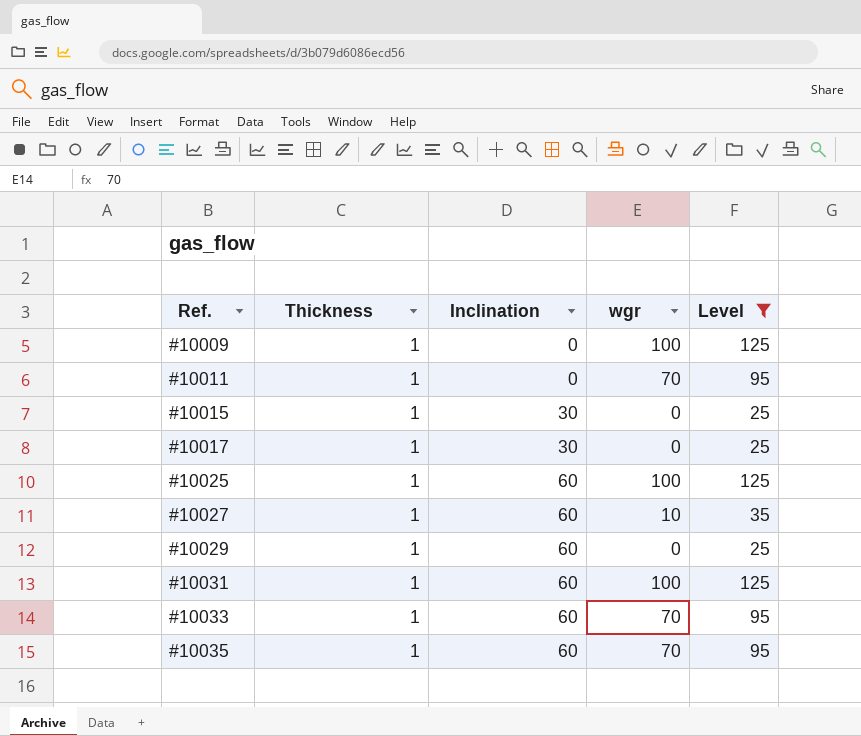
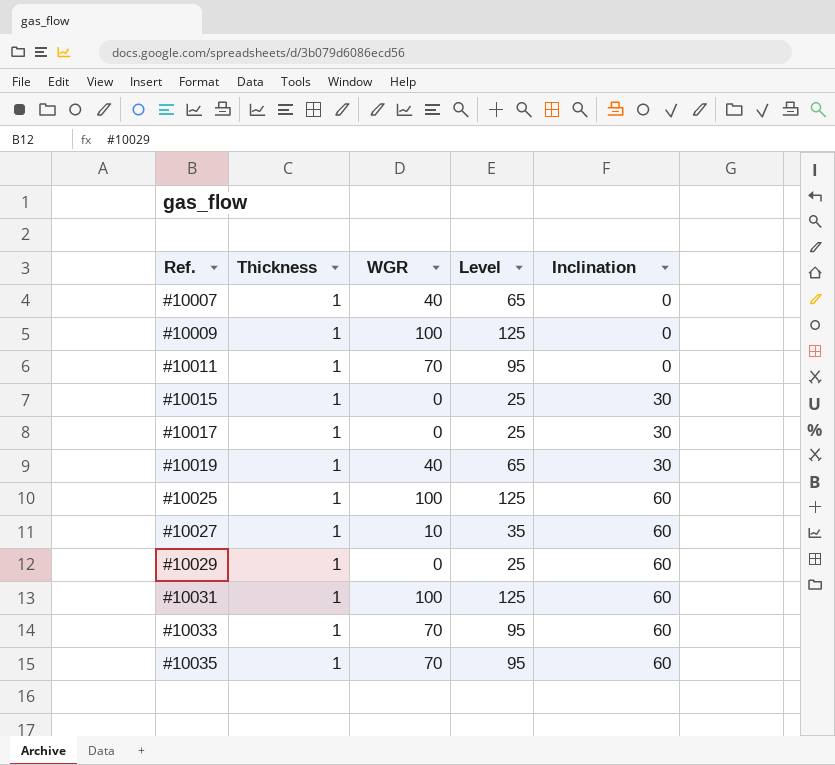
filter: Level != 65 -> none
column name: wgr -> WGR
column Inclination | position: 3 -> 5

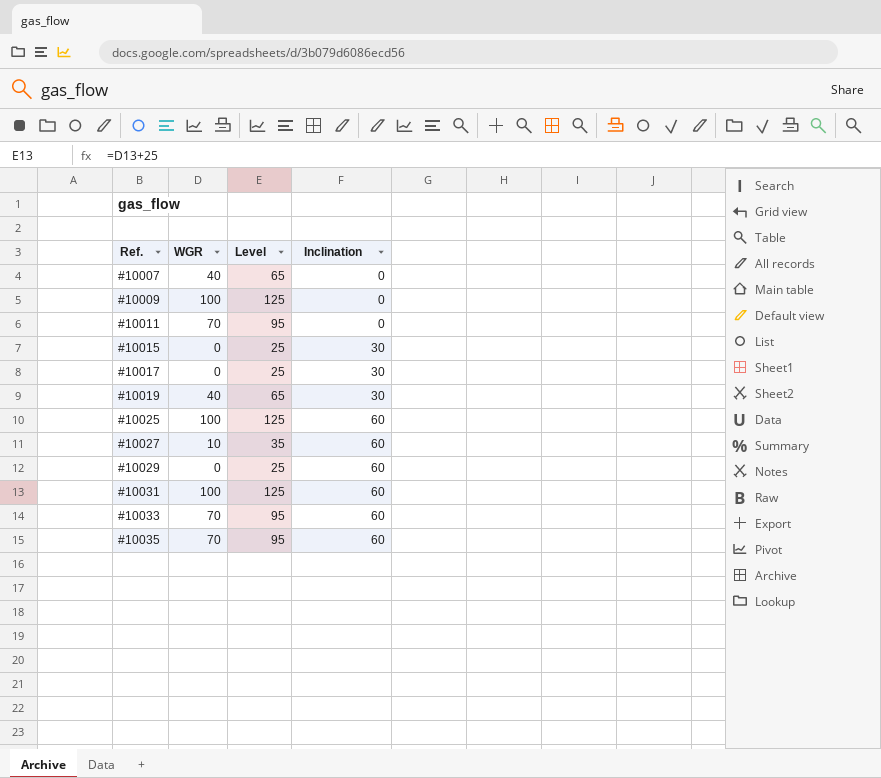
column Thickness | position: 2 -> none

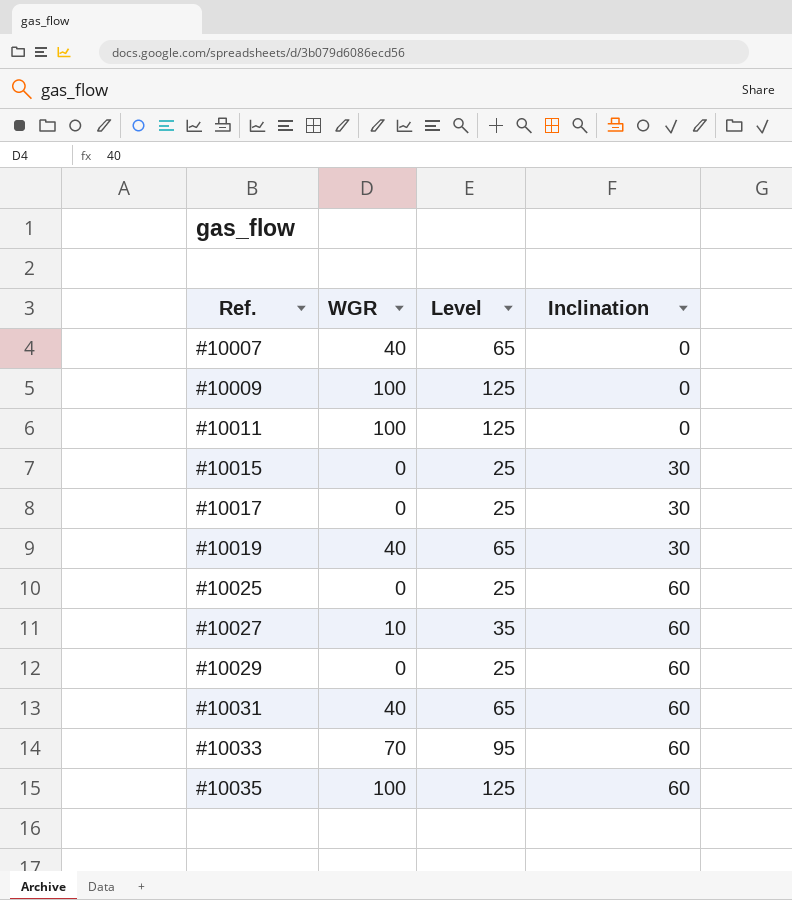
#10011 | WGR: 70 -> 100
#10011 | Level: 95 -> 125
#10025 | WGR: 100 -> 0
#10025 | Level: 125 -> 25
#10031 | WGR: 100 -> 40
#10031 | Level: 125 -> 65
#10035 | WGR: 70 -> 100
#10035 | Level: 95 -> 125

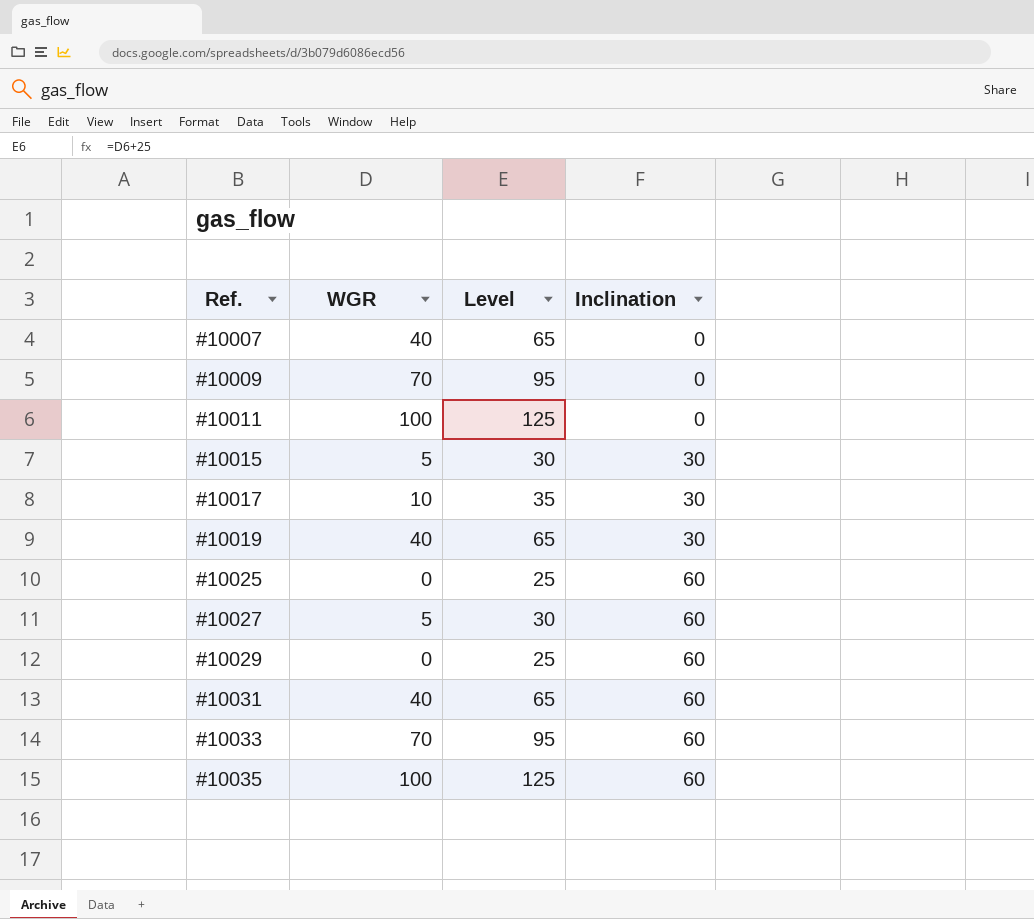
#10009 | WGR: 100 -> 70
#10009 | Level: 125 -> 95
#10015 | WGR: 0 -> 5
#10015 | Level: 25 -> 30
#10017 | WGR: 0 -> 10
#10017 | Level: 25 -> 35
#10027 | WGR: 10 -> 5
#10027 | Level: 35 -> 30

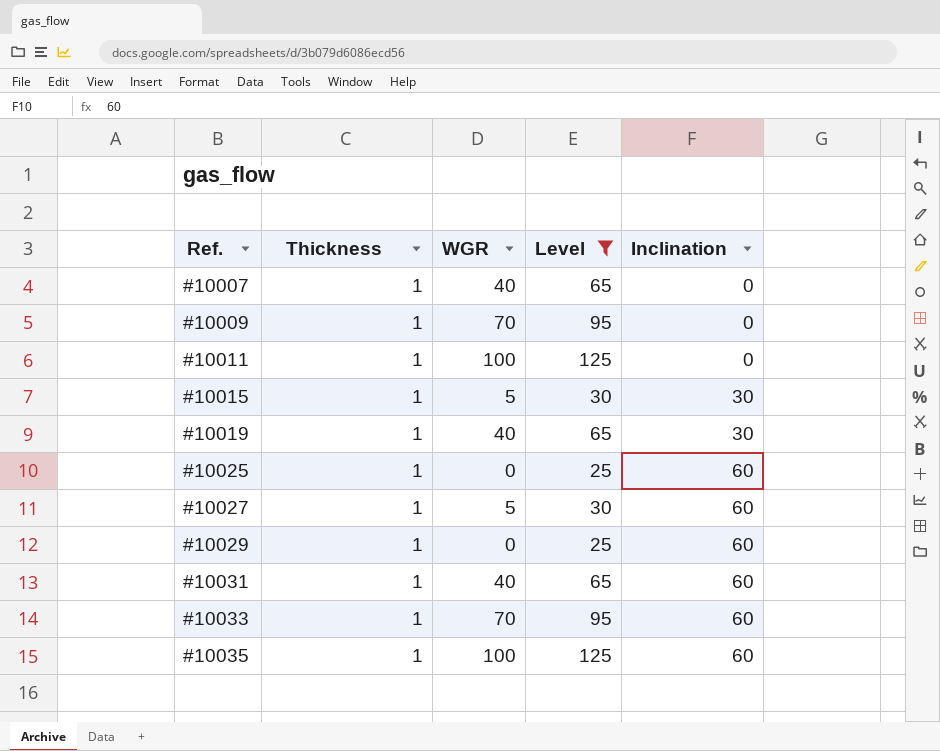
filter: none -> Level != 35
column Thickness | position: none -> 2

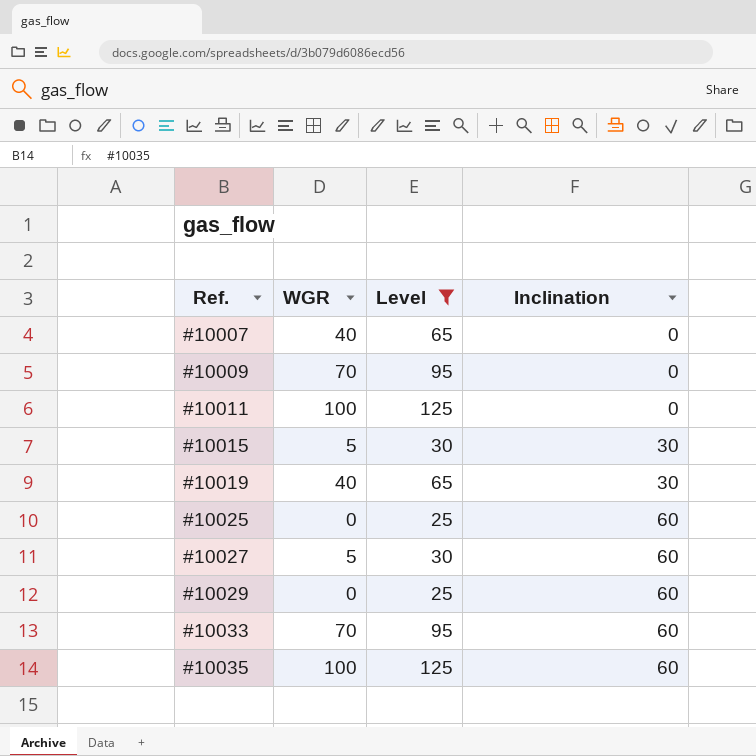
column Thickness | position: 2 -> none
row #10031: 1 | 40 | 65 | 60 -> none

